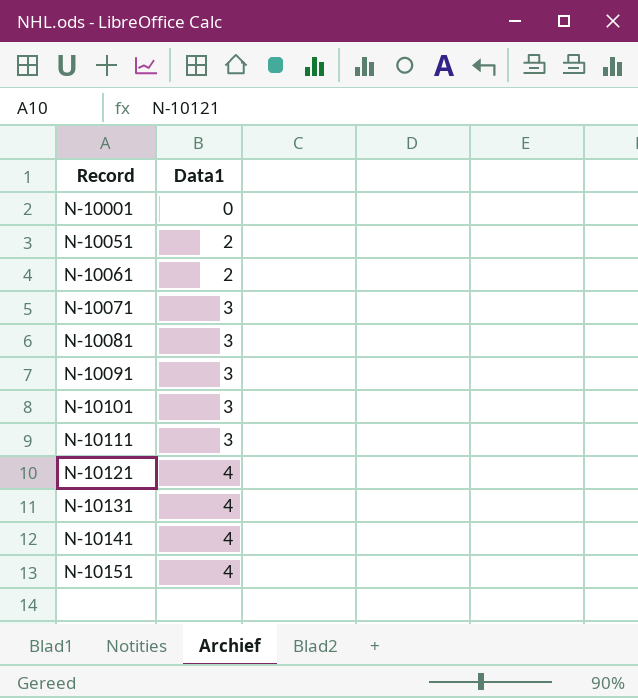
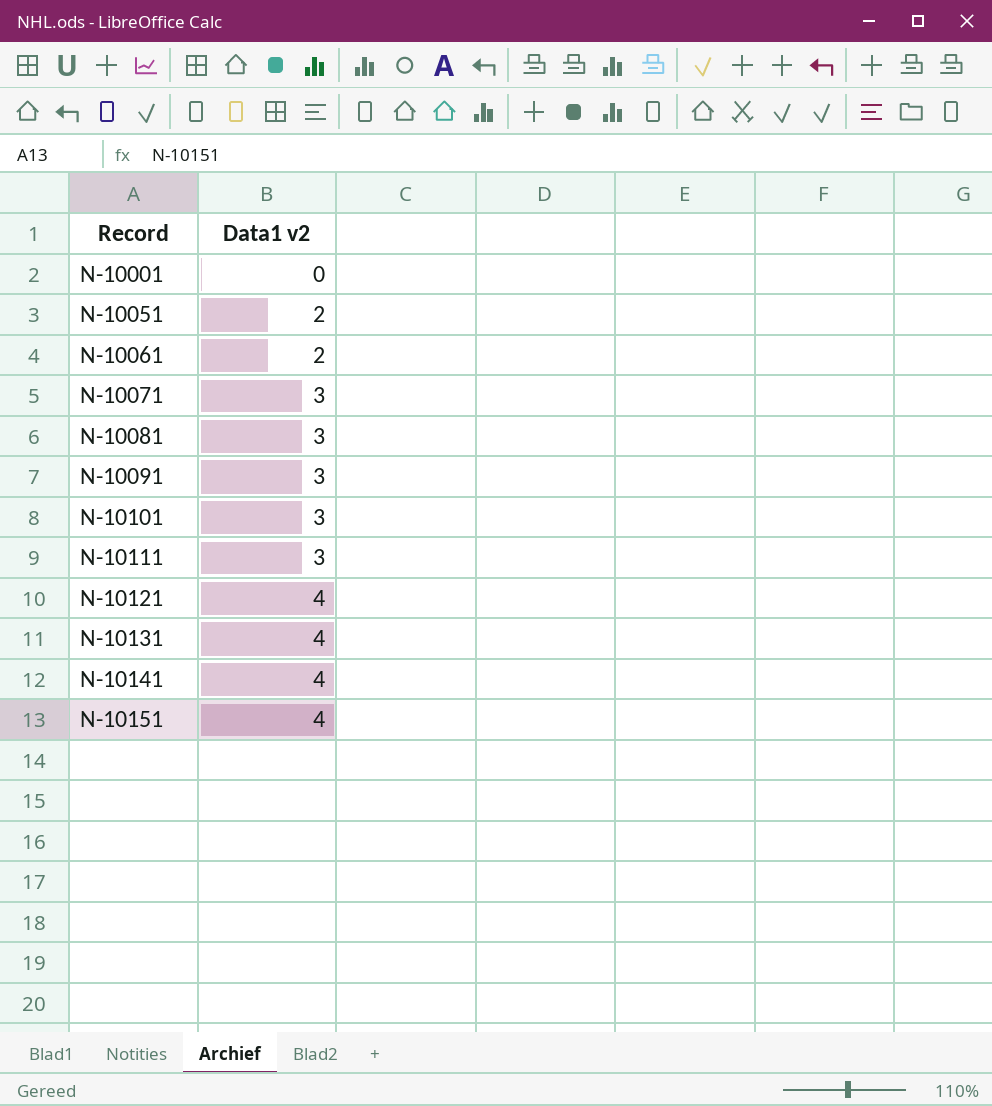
column name: Data1 -> Data1 v2

